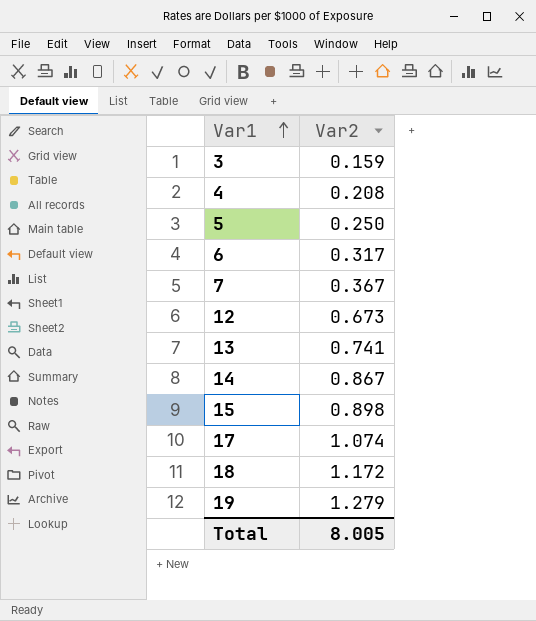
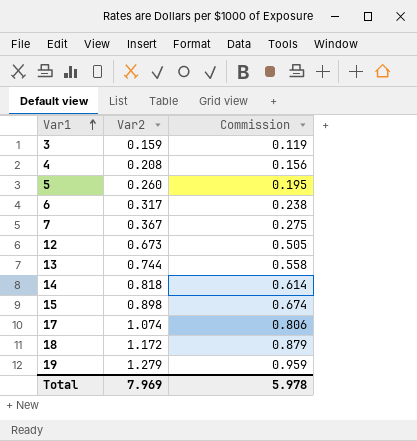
column Commission | formula: none -> [Var2] * 0.75
5 | Var2: 0.250 -> 0.260
13 | Var2: 0.741 -> 0.744
14 | Var2: 0.867 -> 0.818
Total | Var2: 8.005 -> 7.969

